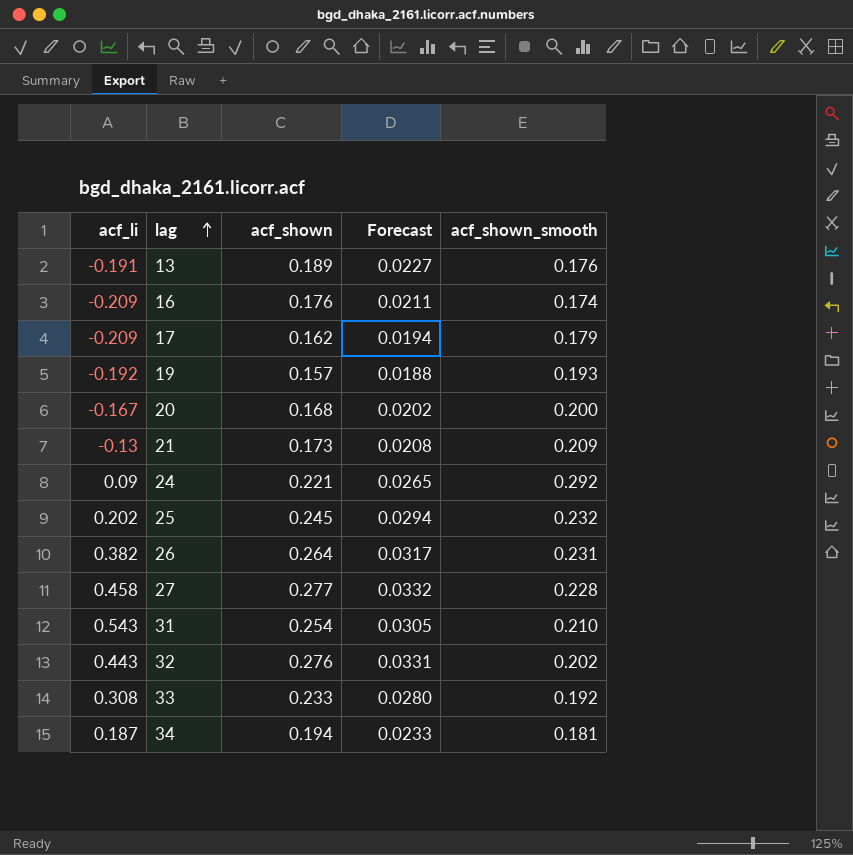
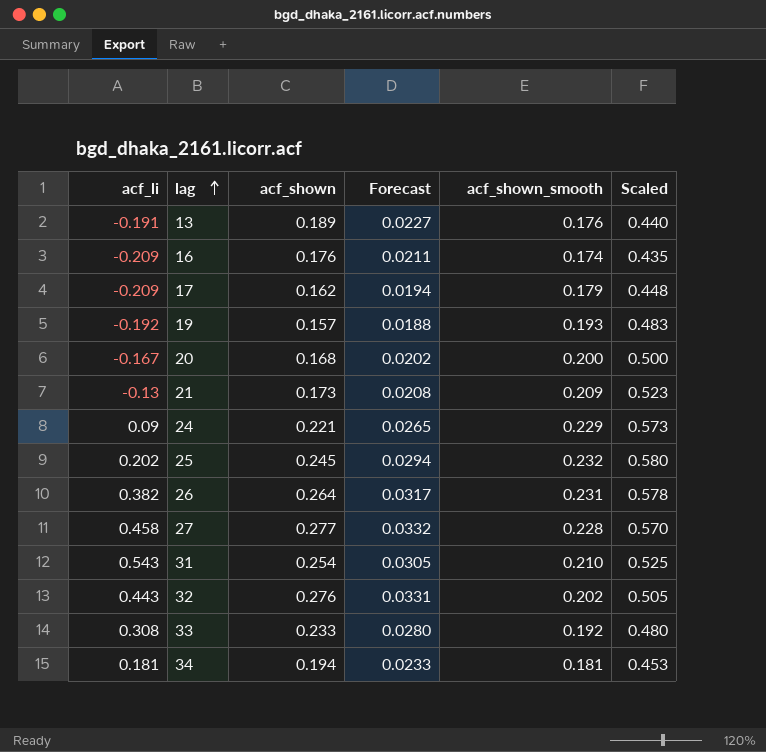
column Scaled | formula: none -> [acf_shown_smooth] * 2.5
24 | acf_shown_smooth: 0.292 -> 0.229
34 | acf_li: 0.187 -> 0.181

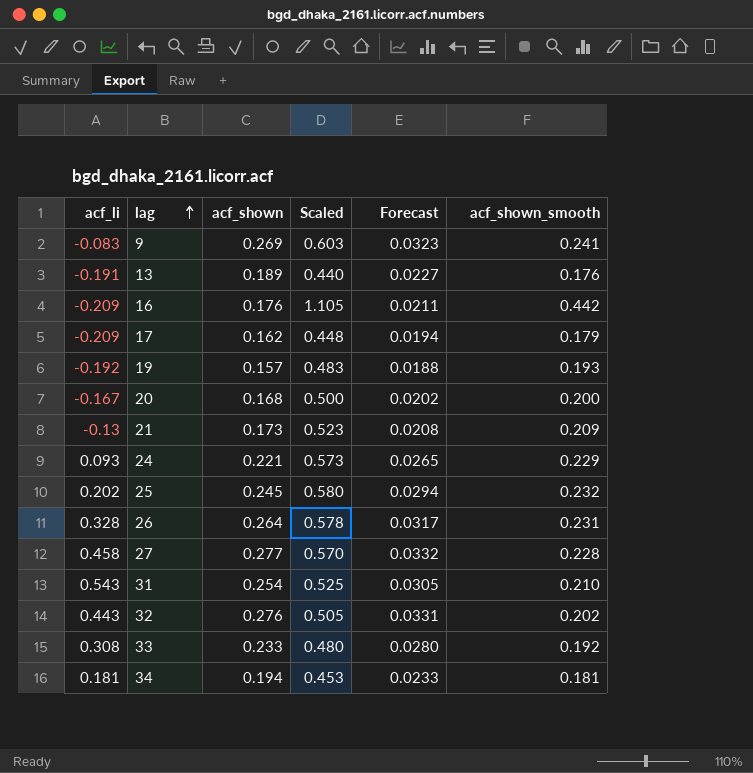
column Scaled | position: 6 -> 4
row 9: none -> -0.083 | 0.269 | 0.603 | 0.0323 | 0.241
16 | Scaled: 0.435 -> 1.105
16 | acf_shown_smooth: 0.174 -> 0.442
24 | acf_li: 0.09 -> 0.093
26 | acf_li: 0.382 -> 0.328

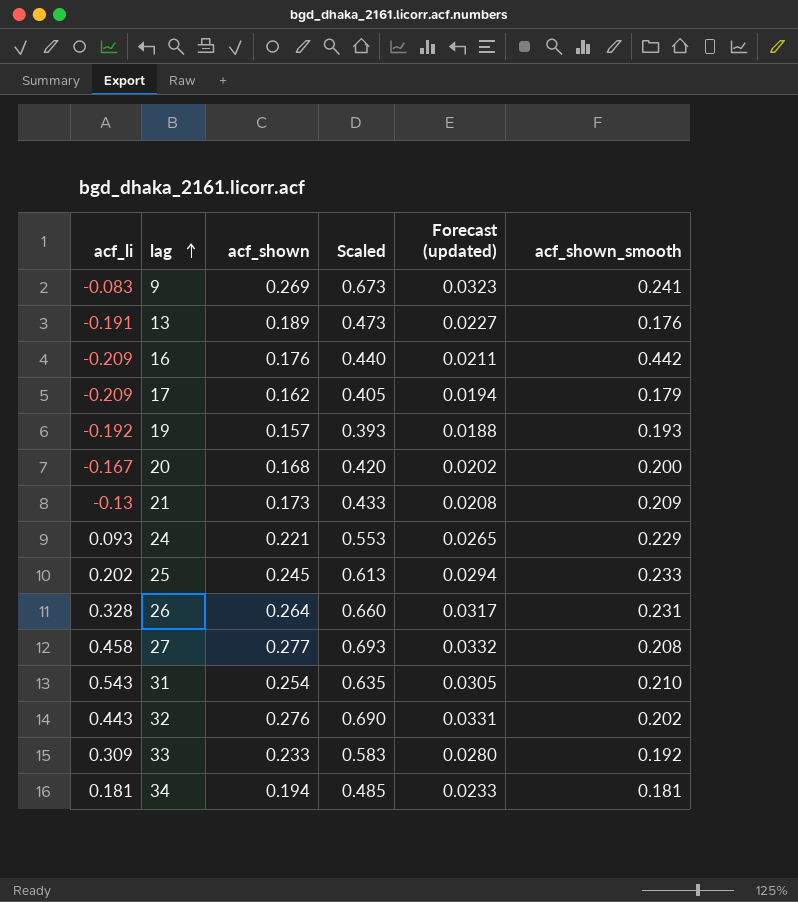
column Scaled | formula: [acf_shown_smooth] * 2.5 -> [acf_shown] * 2.5
column name: Forecast -> Forecast (updated)
25 | acf_shown_smooth: 0.232 -> 0.233
27 | acf_shown_smooth: 0.228 -> 0.208
33 | acf_li: 0.308 -> 0.309

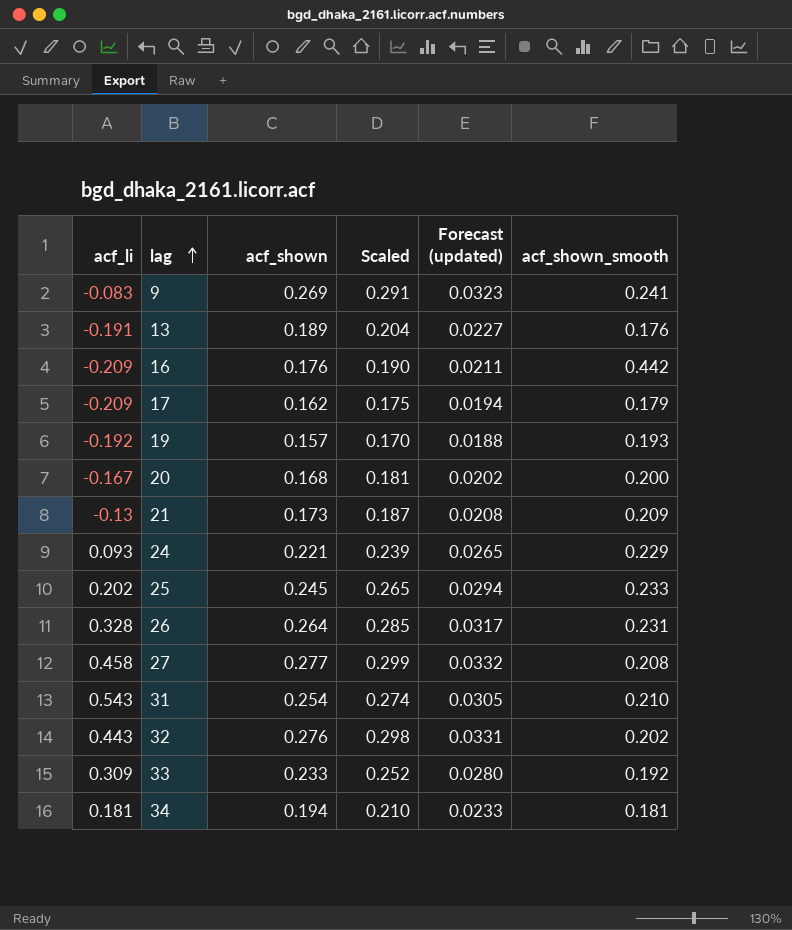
column Scaled | formula: [acf_shown] * 2.5 -> [acf_shown] * 1.08

